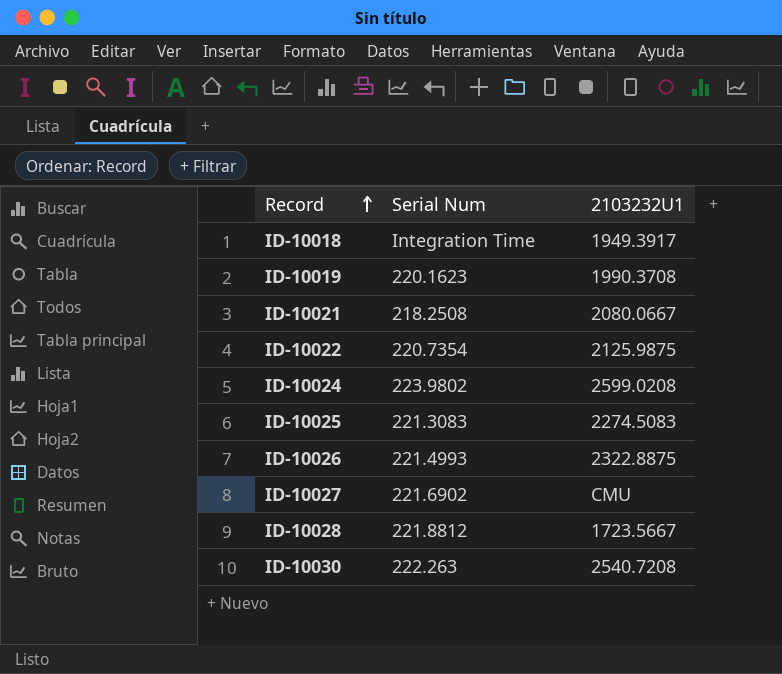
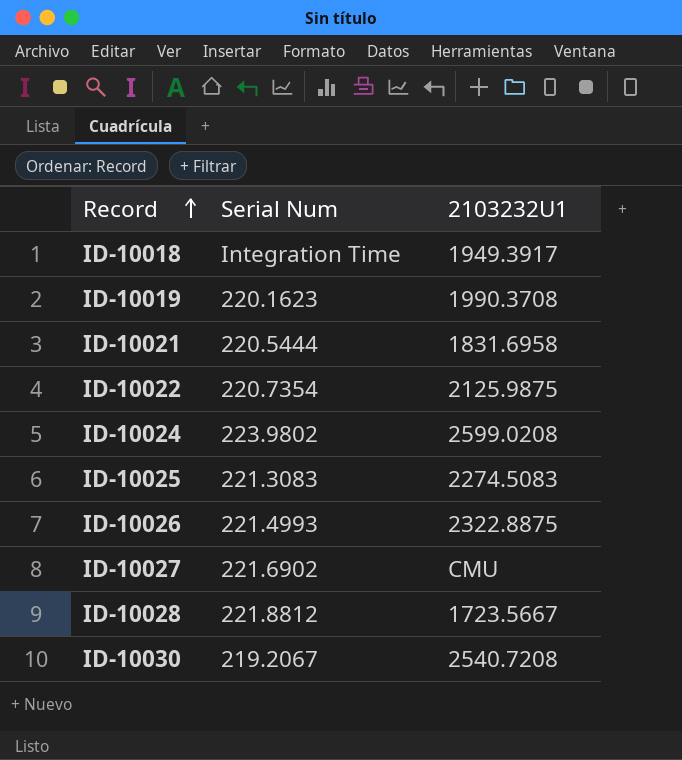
ID-10021 | Serial Num: 218.2508 -> 220.5444
ID-10021 | 2103232U1: 2080.0667 -> 1831.6958
ID-10030 | Serial Num: 222.263 -> 219.2067

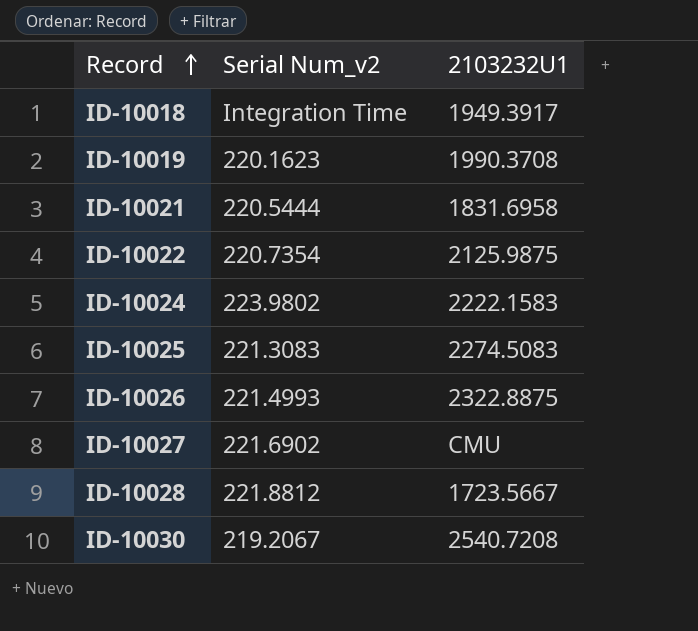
column name: Serial Num -> Serial Num_v2
ID-10024 | 2103232U1: 2599.0208 -> 2222.1583

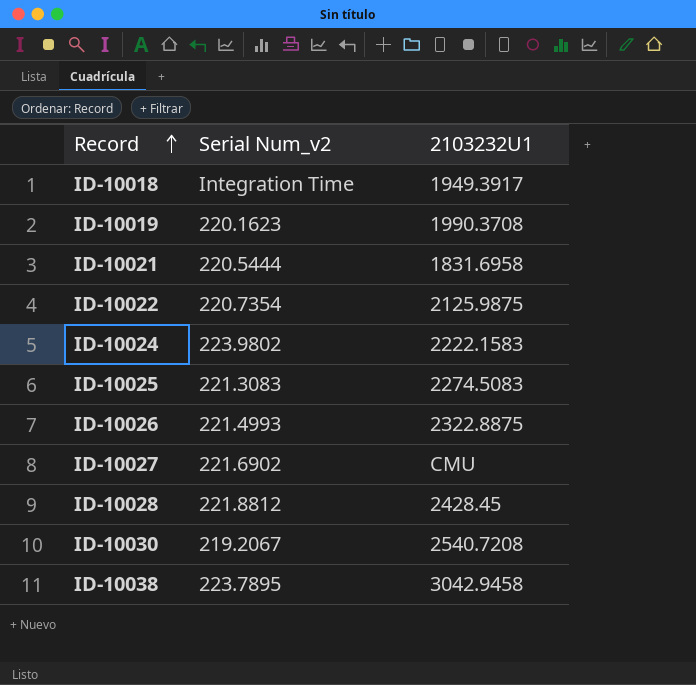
ID-10028 | 2103232U1: 1723.5667 -> 2428.45
row ID-10038: none -> 223.7895 | 3042.9458

